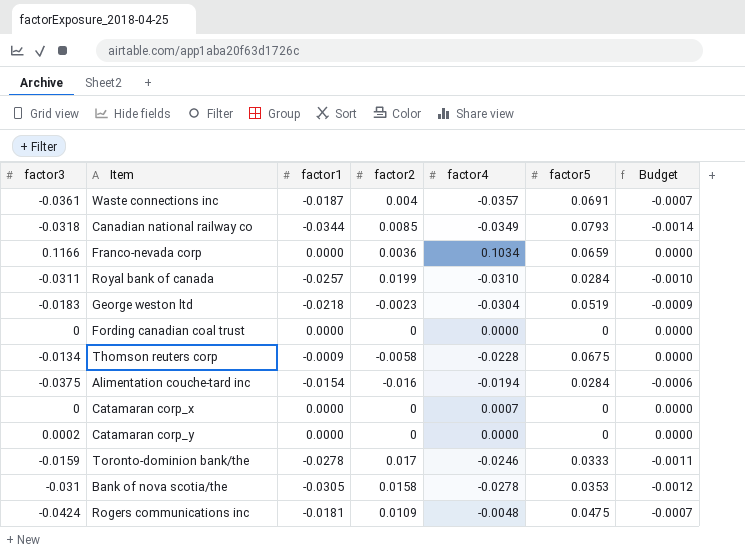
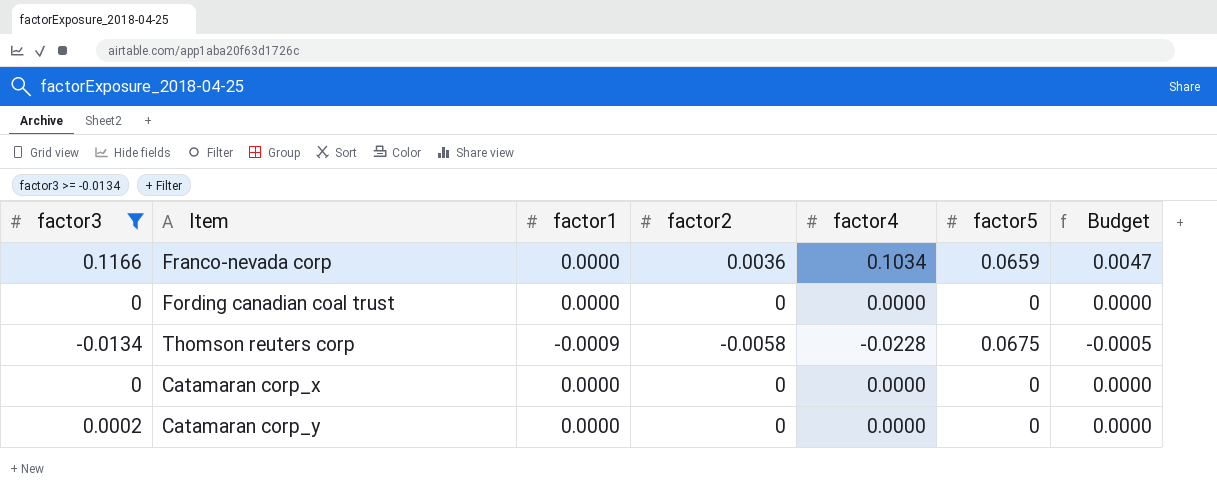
filter: none -> factor3 >= -0.0134
column Budget | formula: [factor1] * 0.04 -> [factor3] * 0.04
Catamaran corp_x | factor4: 0.0007 -> 0.0000

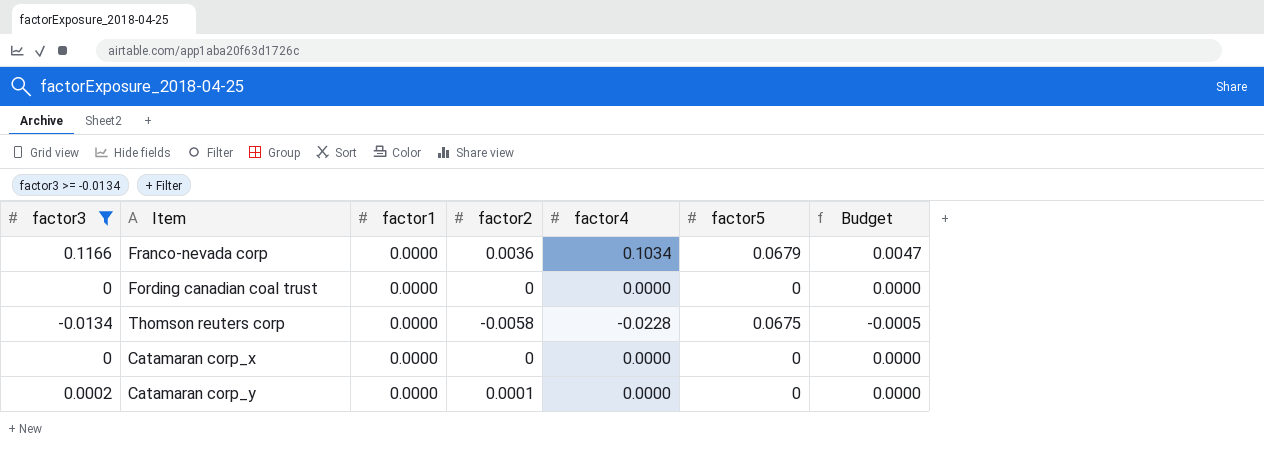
Franco-nevada corp | factor5: 0.0659 -> 0.0679
Thomson reuters corp | factor1: -0.0009 -> 0.0000
Catamaran corp_y | factor2: 0 -> 0.0001

